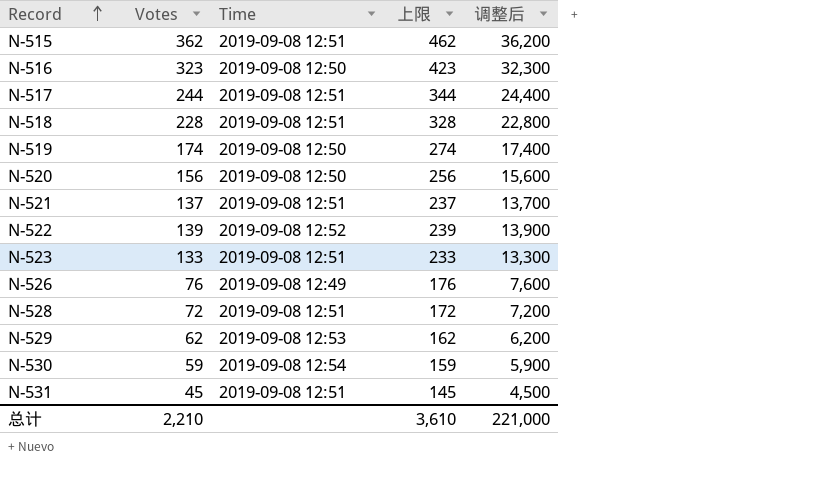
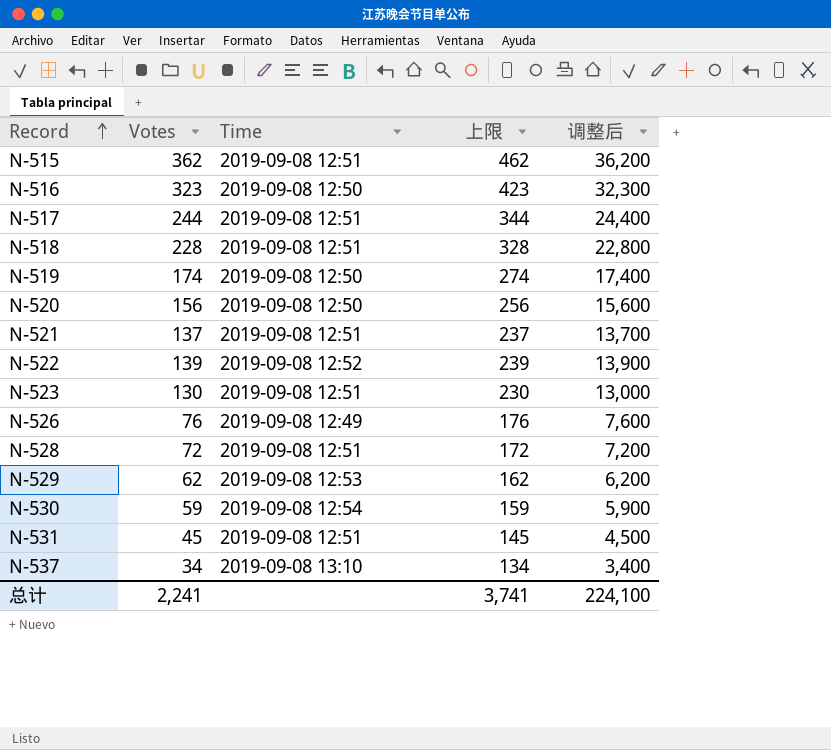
N-523 | Votes: 133 -> 130
N-523 | 上限: 233 -> 230
N-523 | 调整后: 13,300 -> 13,000
row N-537: none -> 34 | 2019-09-08 13:10 | 134 | 3,400
总计 | Votes: 2,210 -> 2,241
总计 | 上限: 3,610 -> 3,741
总计 | 调整后: 221,000 -> 224,100

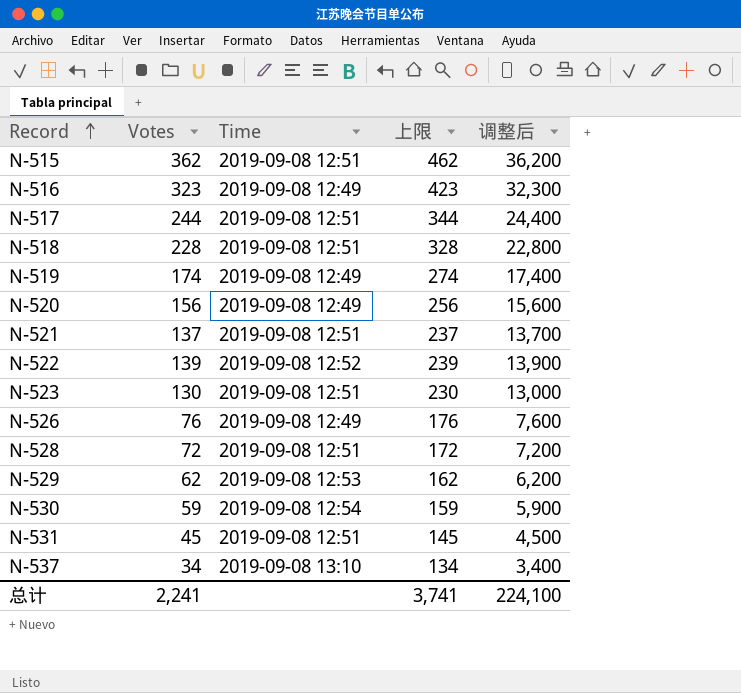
N-516 | Time: 2019-09-08 12:50 -> 2019-09-08 12:49
N-519 | Time: 2019-09-08 12:50 -> 2019-09-08 12:49
N-520 | Time: 2019-09-08 12:50 -> 2019-09-08 12:49

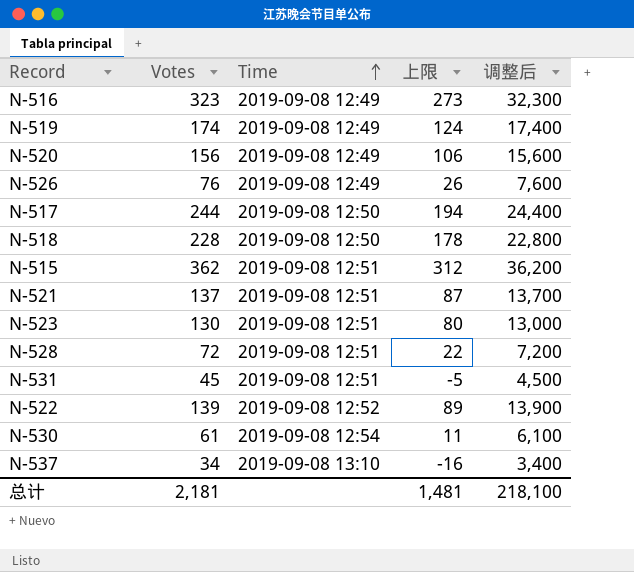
row order: Record ascending -> Time ascending
column 上限 | formula: [Votes] + 100 -> [Votes] - 50
row N-529: 62 | 2019-09-08 12:53 | 162 | 6,200 -> none
N-517 | Time: 2019-09-08 12:51 -> 2019-09-08 12:50
N-518 | Time: 2019-09-08 12:51 -> 2019-09-08 12:50
N-530 | Votes: 59 -> 61
N-530 | 调整后: 5,900 -> 6,100
总计 | Votes: 2,241 -> 2,181
总计 | 上限: 3,741 -> 1,481
总计 | 调整后: 224,100 -> 218,100

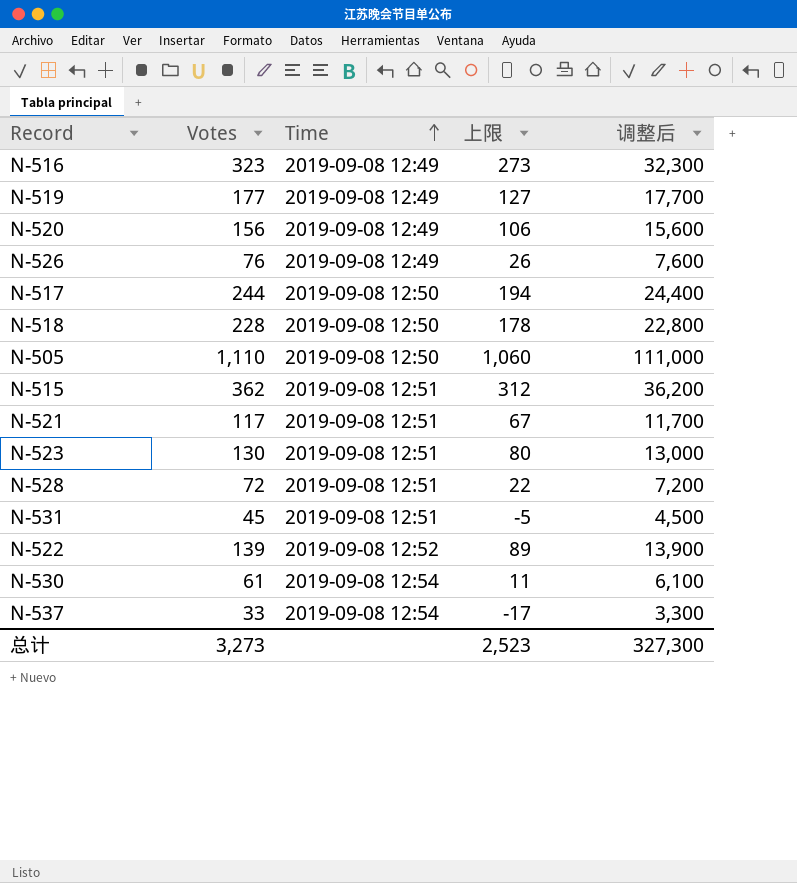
N-519 | Votes: 174 -> 177
N-519 | 上限: 124 -> 127
N-519 | 调整后: 17,400 -> 17,700
row N-505: none -> 1,110 | 2019-09-08 12:50 | 1,060 | 111,000
N-521 | Votes: 137 -> 117
N-521 | 上限: 87 -> 67
N-521 | 调整后: 13,700 -> 11,700
N-537 | Votes: 34 -> 33
N-537 | Time: 2019-09-08 13:10 -> 2019-09-08 12:54
N-537 | 上限: -16 -> -17
N-537 | 调整后: 3,400 -> 3,300
总计 | Votes: 2,181 -> 3,273
总计 | 上限: 1,481 -> 2,523
总计 | 调整后: 218,100 -> 327,300

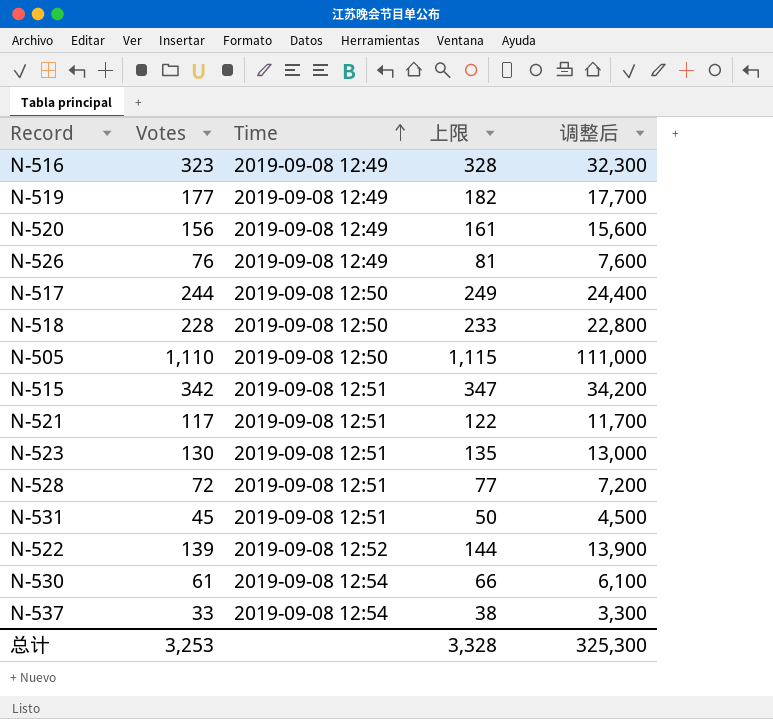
column 上限 | formula: [Votes] - 50 -> [Votes] + 5
N-515 | Votes: 362 -> 342
N-515 | 调整后: 36,200 -> 34,200
总计 | Votes: 3,273 -> 3,253
总计 | 上限: 2,523 -> 3,328
总计 | 调整后: 327,300 -> 325,300

